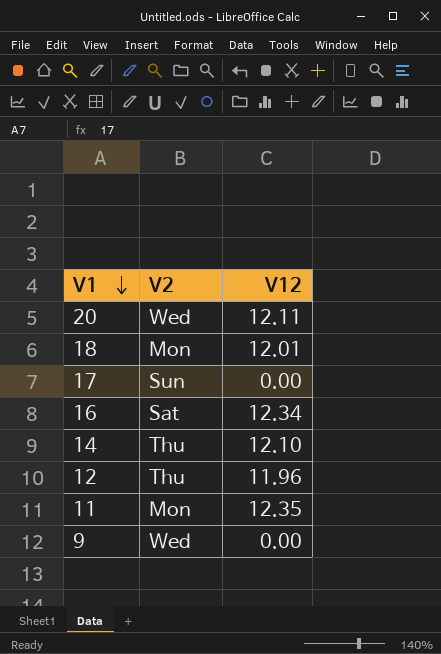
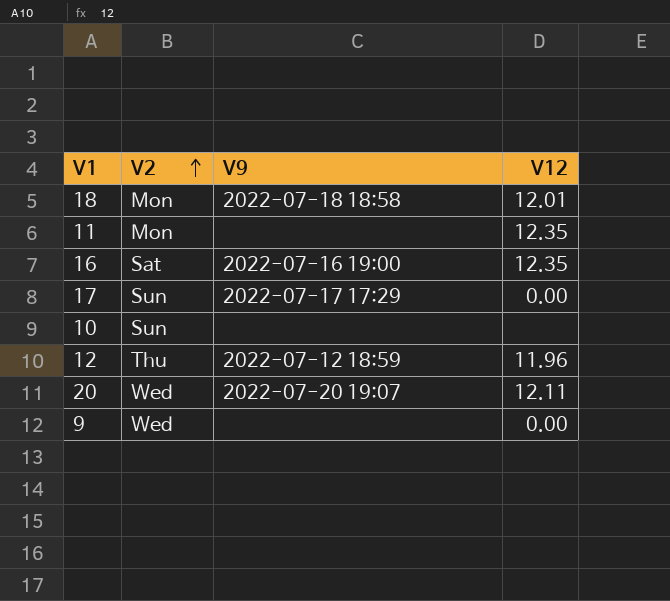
row order: V1 descending -> V2 ascending
column V9 | position: none -> 3
row 14: Thu | 12.10 -> none
16 | V12: 12.34 -> 12.35
row 10: none -> Sun | none | none

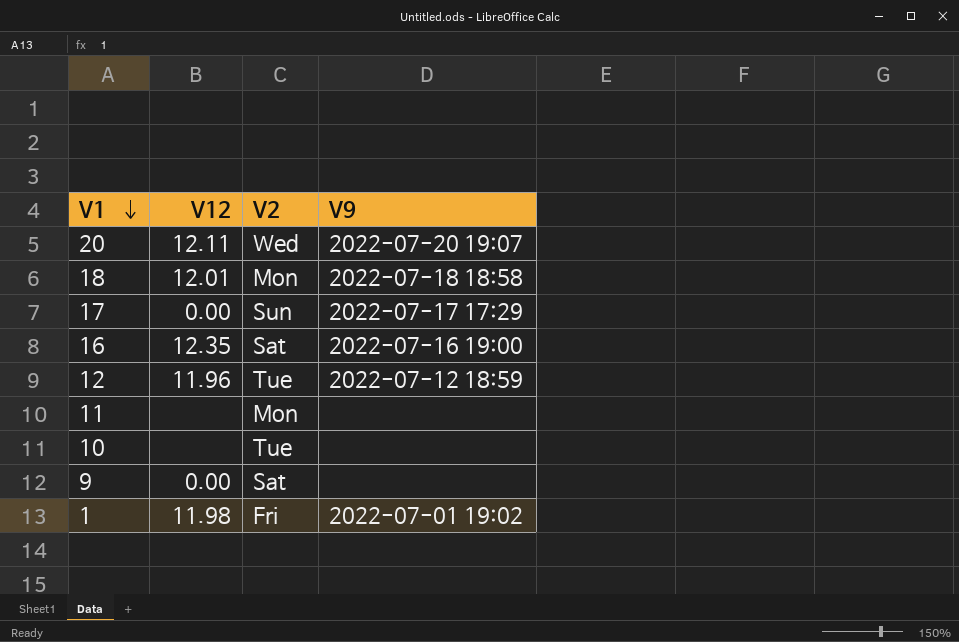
row order: V2 ascending -> V1 descending
column V12 | position: 4 -> 2
12 | V2: Thu -> Tue
11 | V12: 12.35 -> none
10 | V2: Sun -> Tue
9 | V2: Wed -> Sat
row 1: none -> 11.98 | Fri | 2022-07-01 19:02

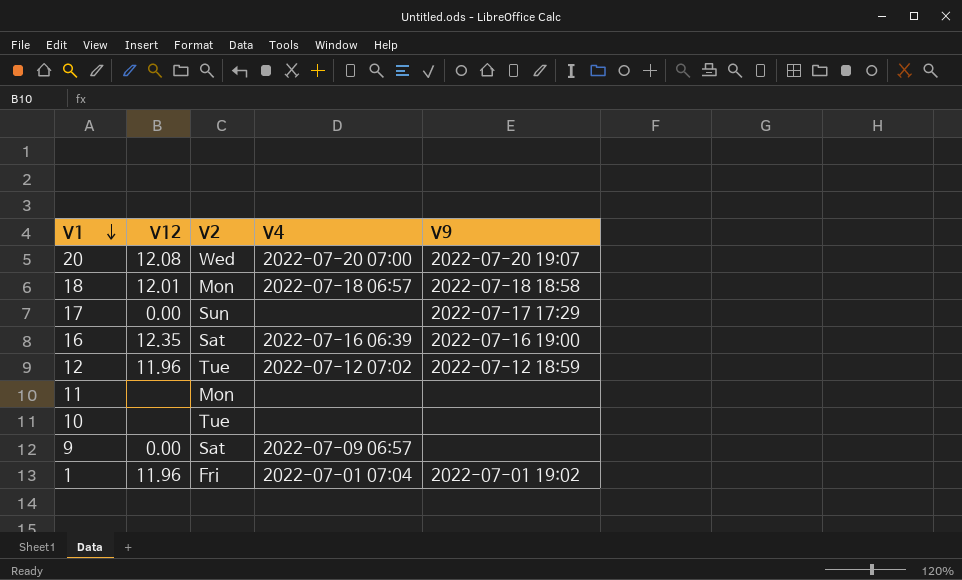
column V4 | position: none -> 4
20 | V12: 12.11 -> 12.08
1 | V12: 11.98 -> 11.96

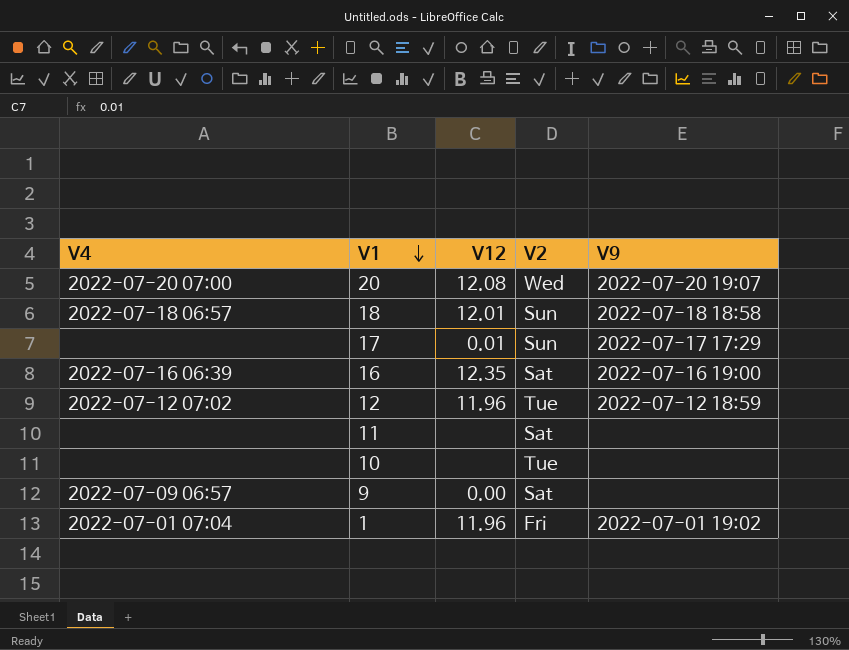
column V4 | position: 4 -> 1
18 | V2: Mon -> Sun
17 | V12: 0.00 -> 0.01
11 | V2: Mon -> Sat

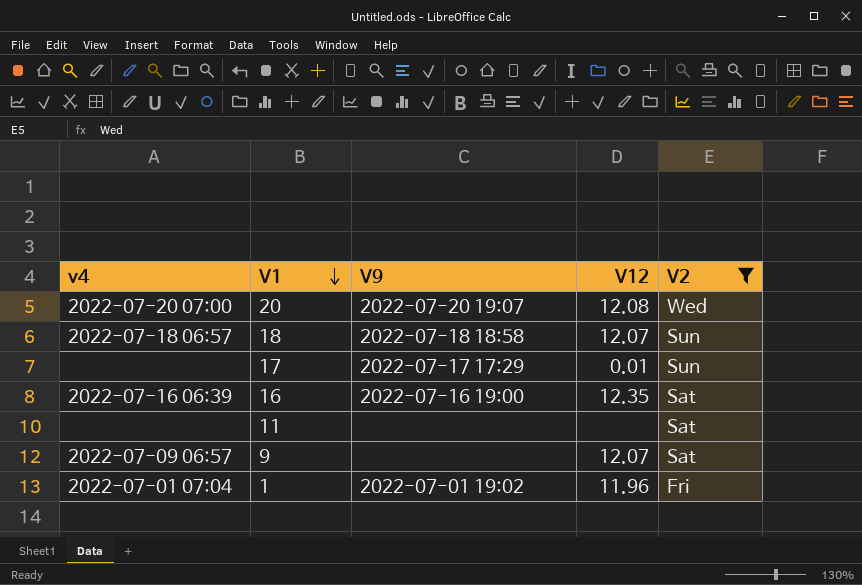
filter: none -> V2 != Tue
column name: V4 -> v4
column V9 | position: 5 -> 3
18 | V12: 12.01 -> 12.07
9 | V12: 0.00 -> 12.07

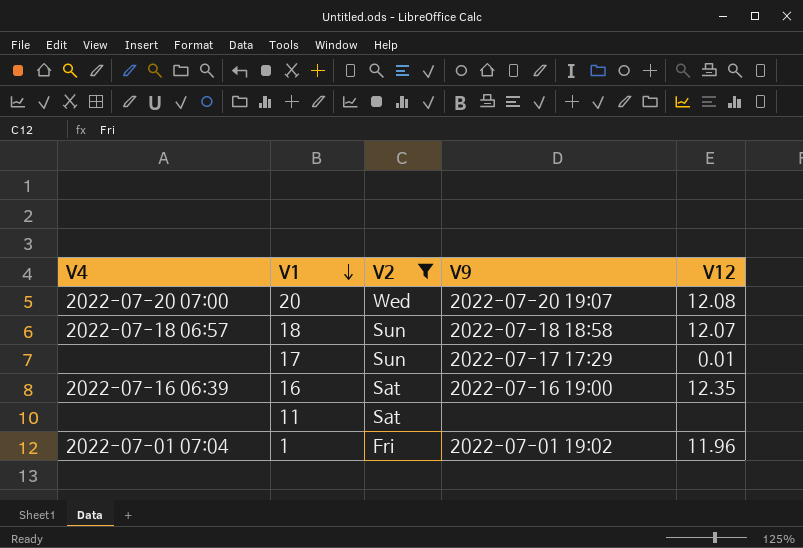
column name: v4 -> V4
column V2 | position: 5 -> 3
row 9: 2022-07-09 06:57 | none | 12.07 | Sat -> none

